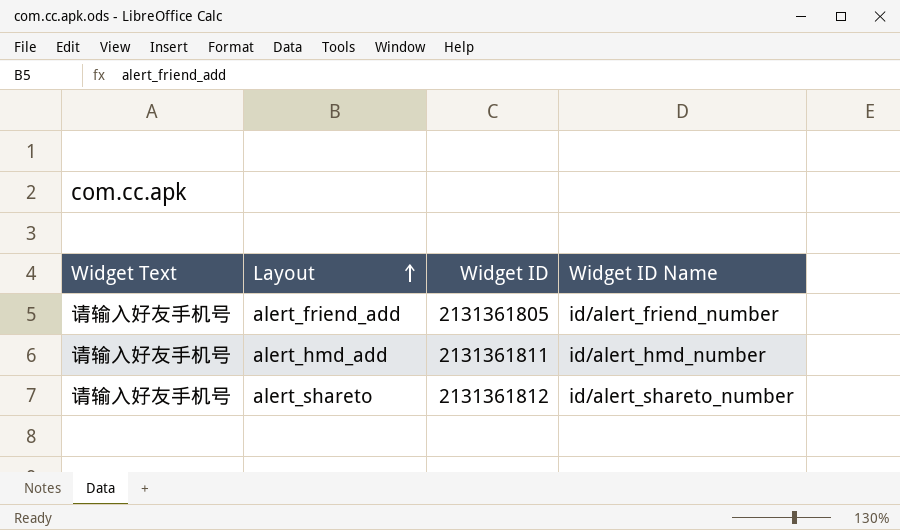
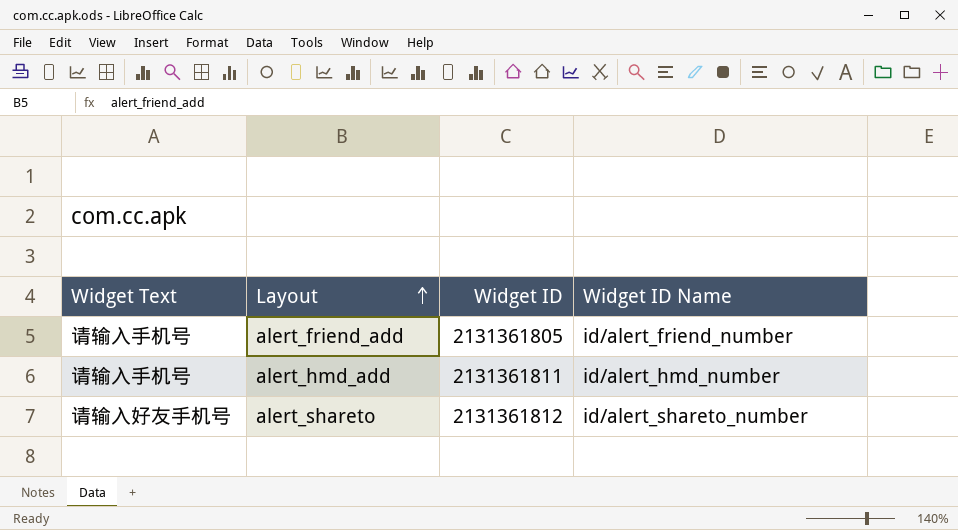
alert_friend_add | Widget Text: 请输入好友手机号 -> 请输入手机号
alert_hmd_add | Widget Text: 请输入好友手机号 -> 请输入手机号

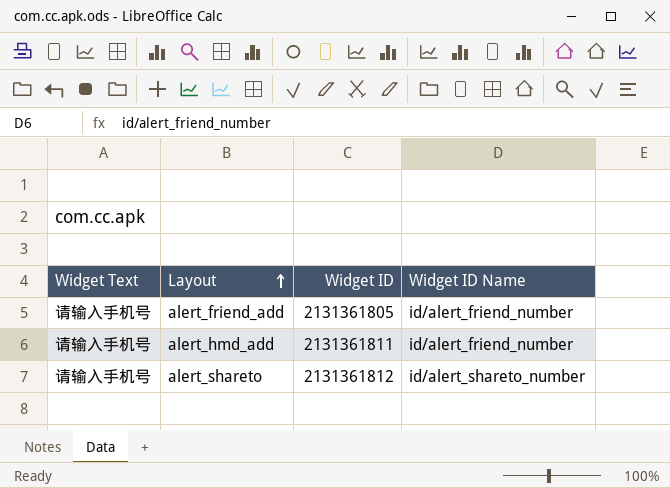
alert_hmd_add | Widget ID Name: id/alert_hmd_number -> id/alert_friend_number
alert_shareto | Widget Text: 请输入好友手机号 -> 请输入手机号

